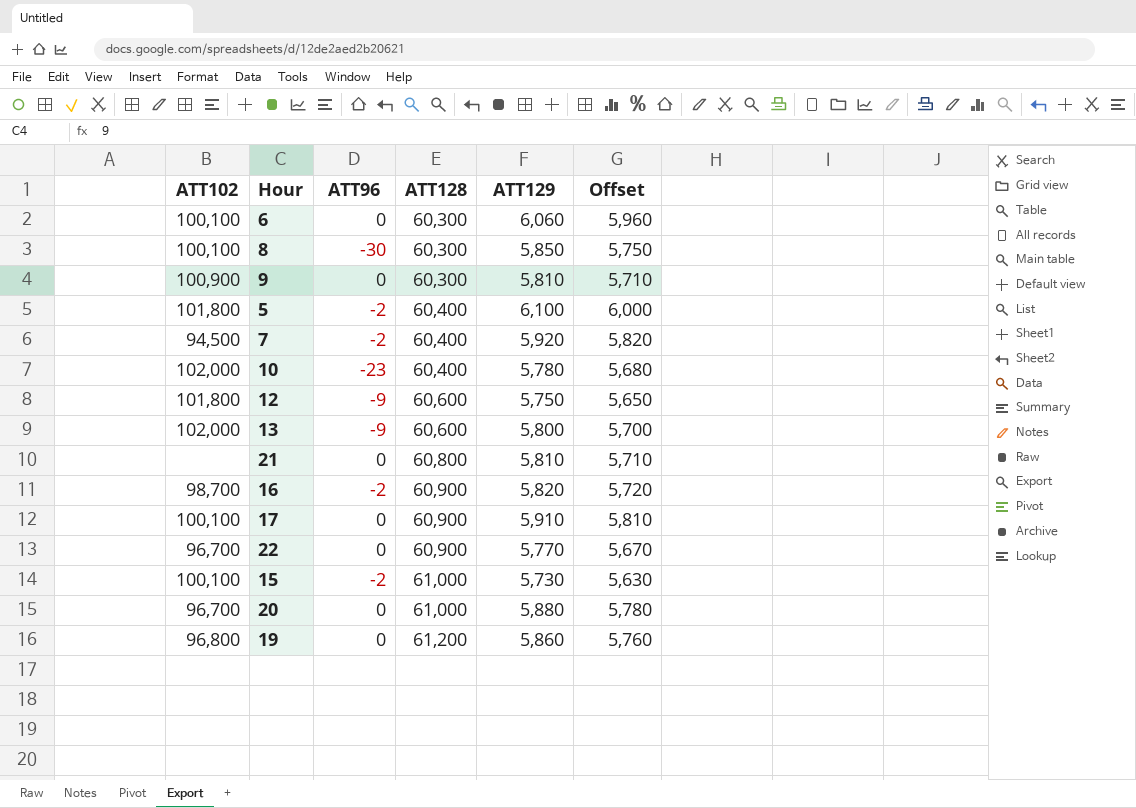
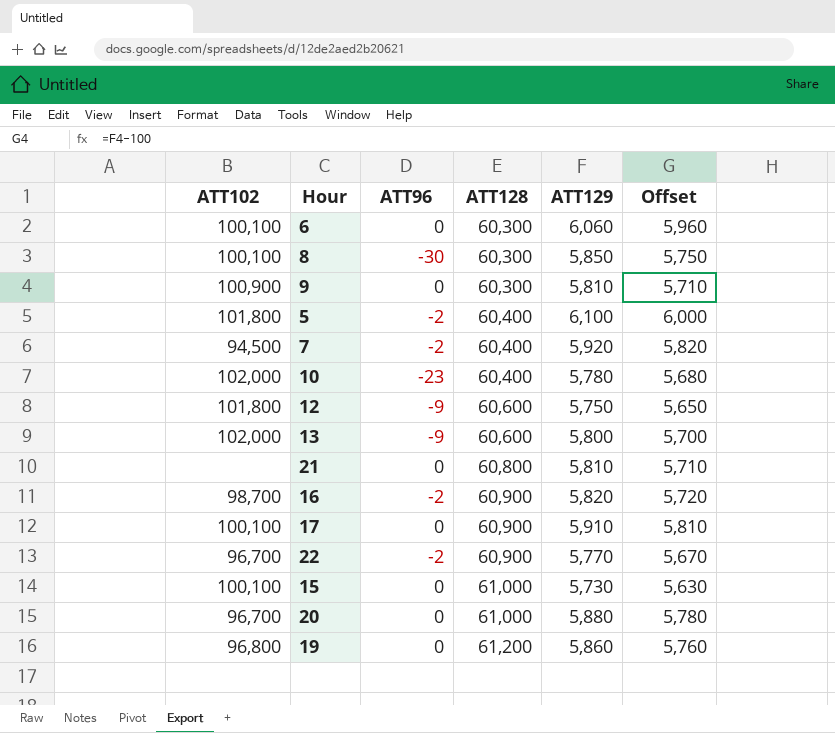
22 | ATT96: 0 -> -2
15 | ATT96: -2 -> 0

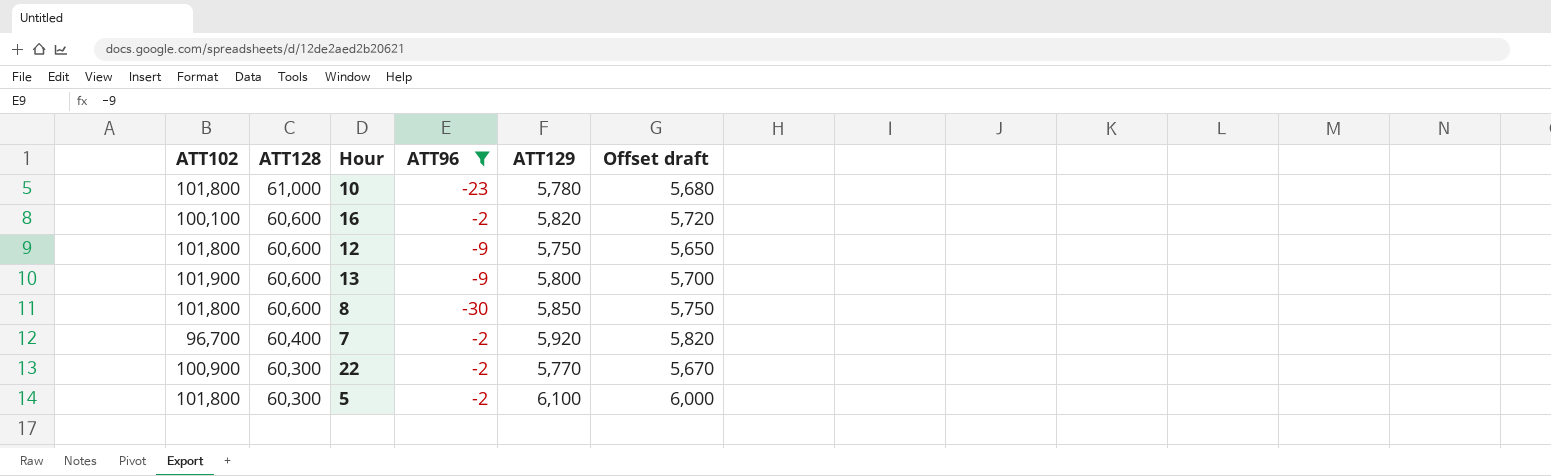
filter: none -> ATT96 != 0
row order: ATT128 ascending -> ATT128 descending
column ATT128 | position: 4 -> 2
column name: Offset -> Offset draft
10 | ATT102: 102,000 -> 101,800
10 | ATT128: 60,400 -> 61,000
16 | ATT102: 98,700 -> 100,100
16 | ATT128: 60,900 -> 60,600
13 | ATT102: 102,000 -> 101,900
8 | ATT102: 100,100 -> 101,800
8 | ATT128: 60,300 -> 60,600
7 | ATT102: 94,500 -> 96,700
22 | ATT102: 96,700 -> 100,900
22 | ATT128: 60,900 -> 60,300
5 | ATT128: 60,400 -> 60,300

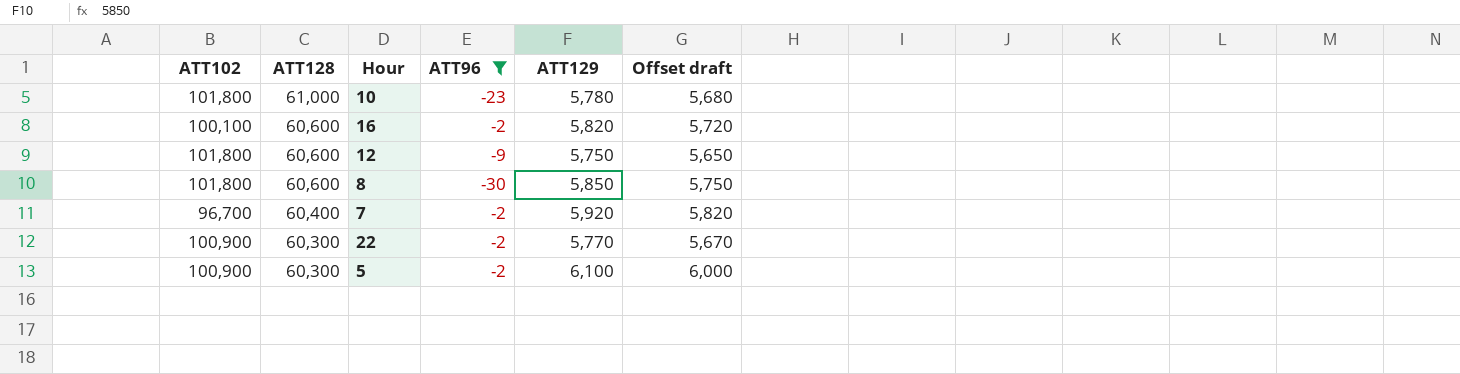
row 13: 101,900 | 60,600 | -9 | 5,800 | 5,700 -> none
5 | ATT102: 101,800 -> 100,900

